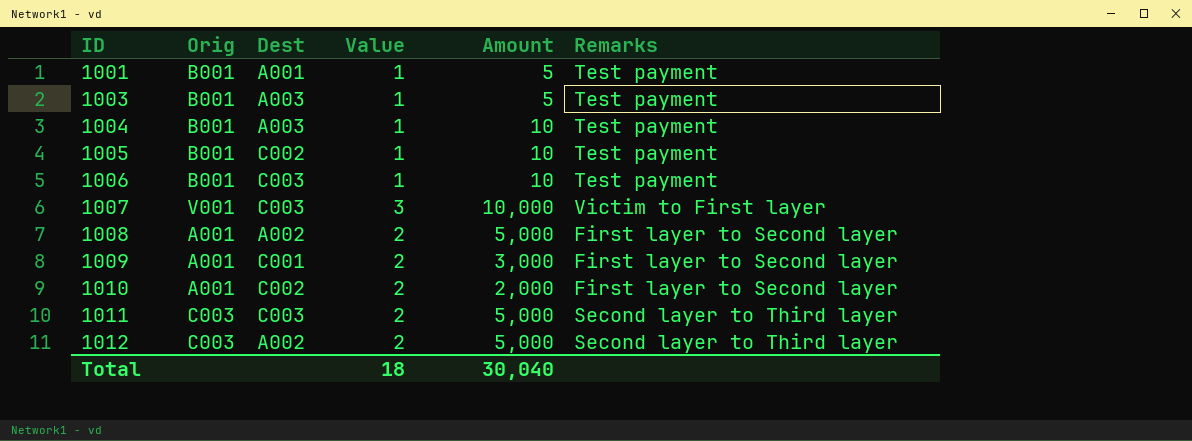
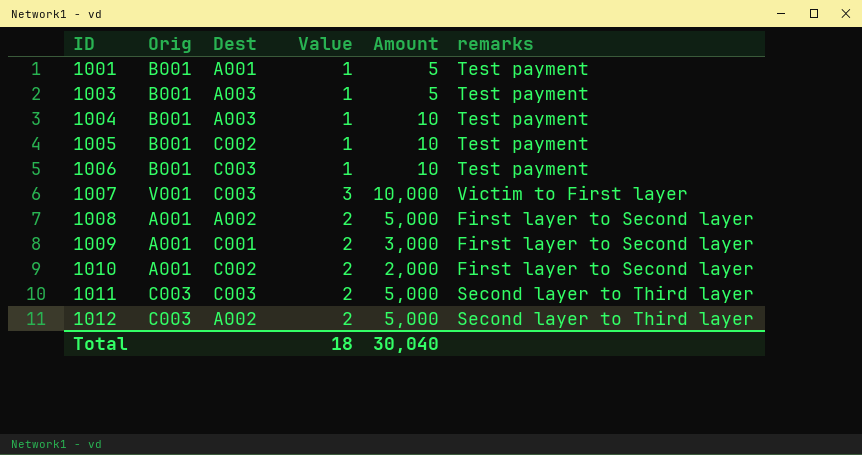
column name: Remarks -> remarks

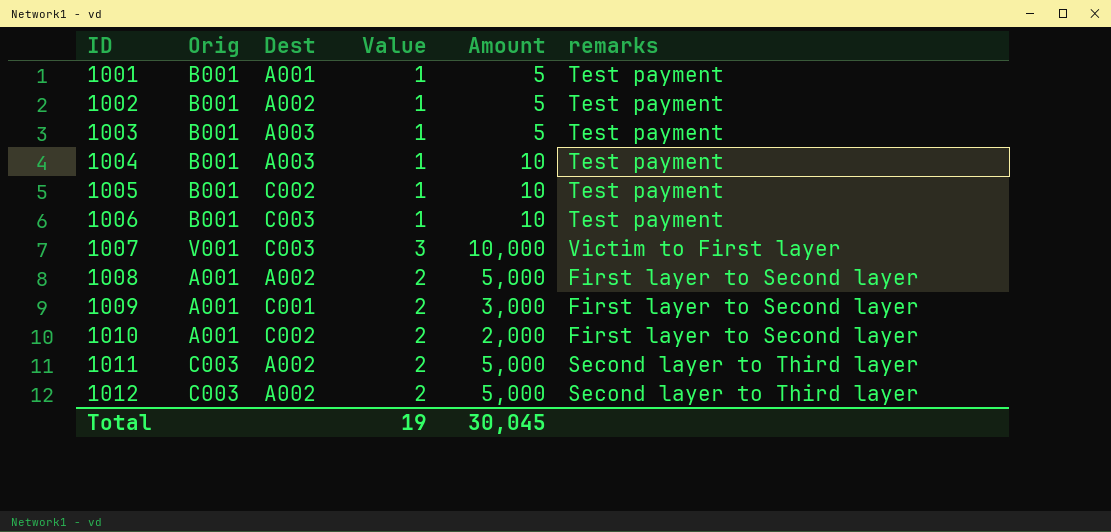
row 1002: none -> B001 | A002 | 1 | 5 | Test payment
1011 | Dest: C003 -> A002
Total | Value: 18 -> 19
Total | Amount: 30,040 -> 30,045

